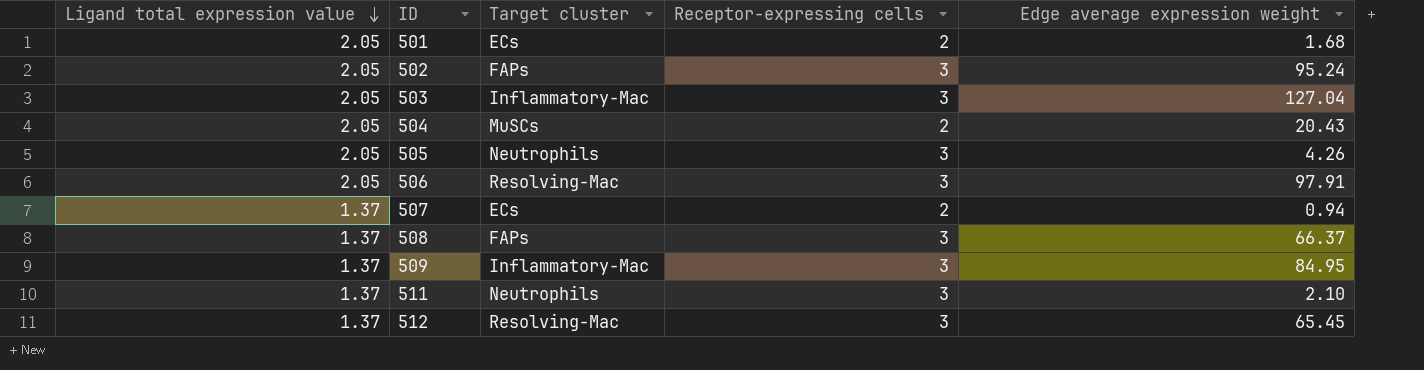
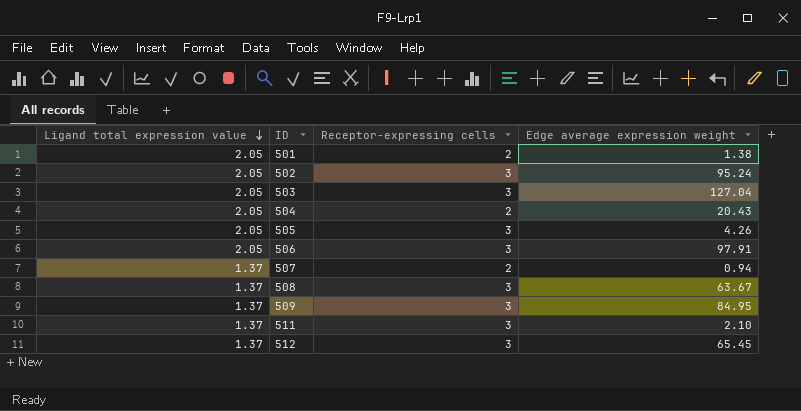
column Target cluster | position: 3 -> none
501 | Edge average expression weight: 1.68 -> 1.38
508 | Edge average expression weight: 66.37 -> 63.67

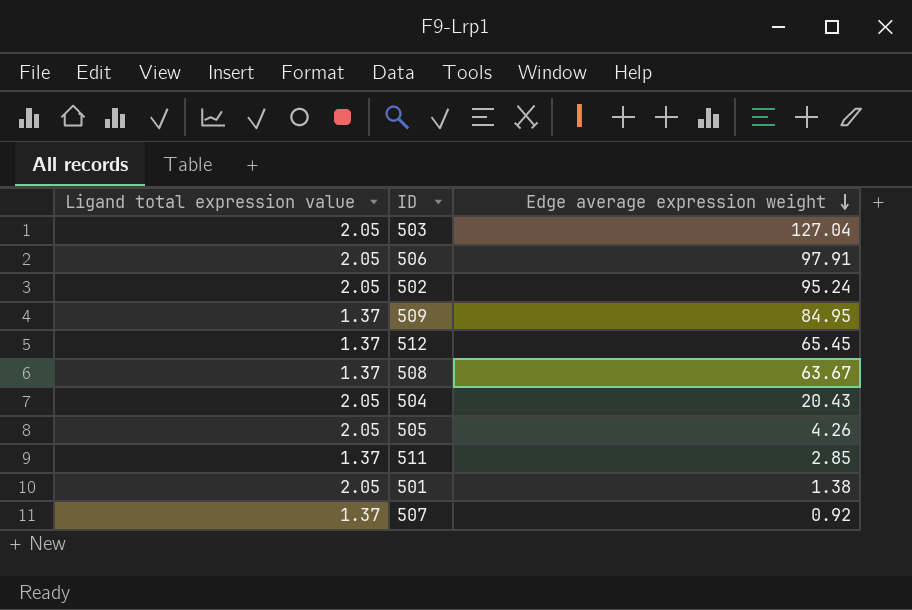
row order: Ligand total expression value descending -> Edge average expression weight descending
column Receptor-expressing cells | position: 3 -> none
511 | Edge average expression weight: 2.10 -> 2.85
507 | Edge average expression weight: 0.94 -> 0.92

